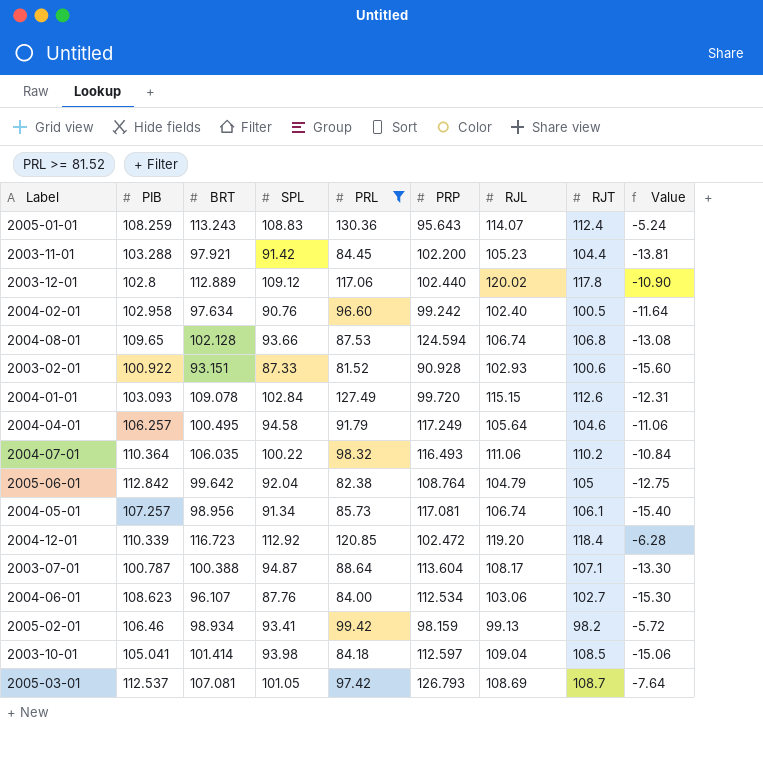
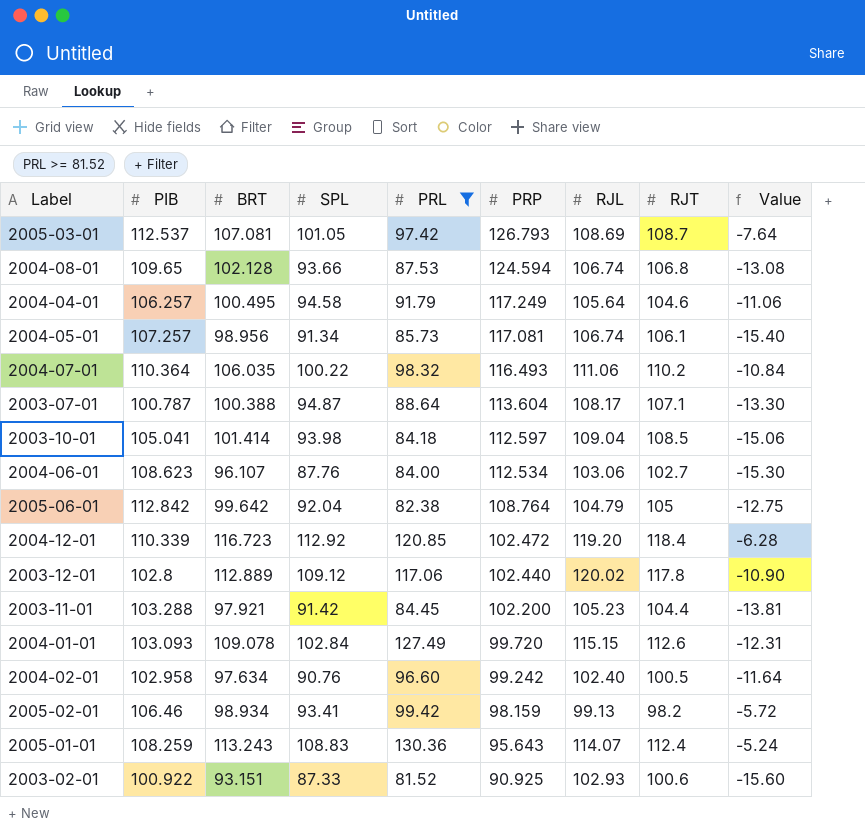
row order: none -> PRP descending
2003-02-01 | PRP: 90.928 -> 90.925

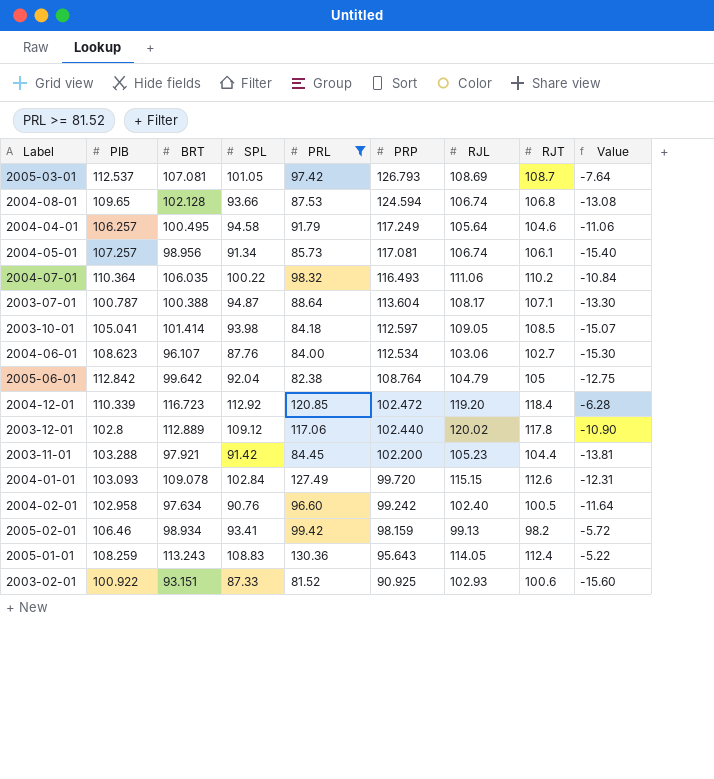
2003-10-01 | RJL: 109.04 -> 109.05
2003-10-01 | Value: -15.06 -> -15.07
2005-01-01 | RJL: 114.07 -> 114.05
2005-01-01 | Value: -5.24 -> -5.22

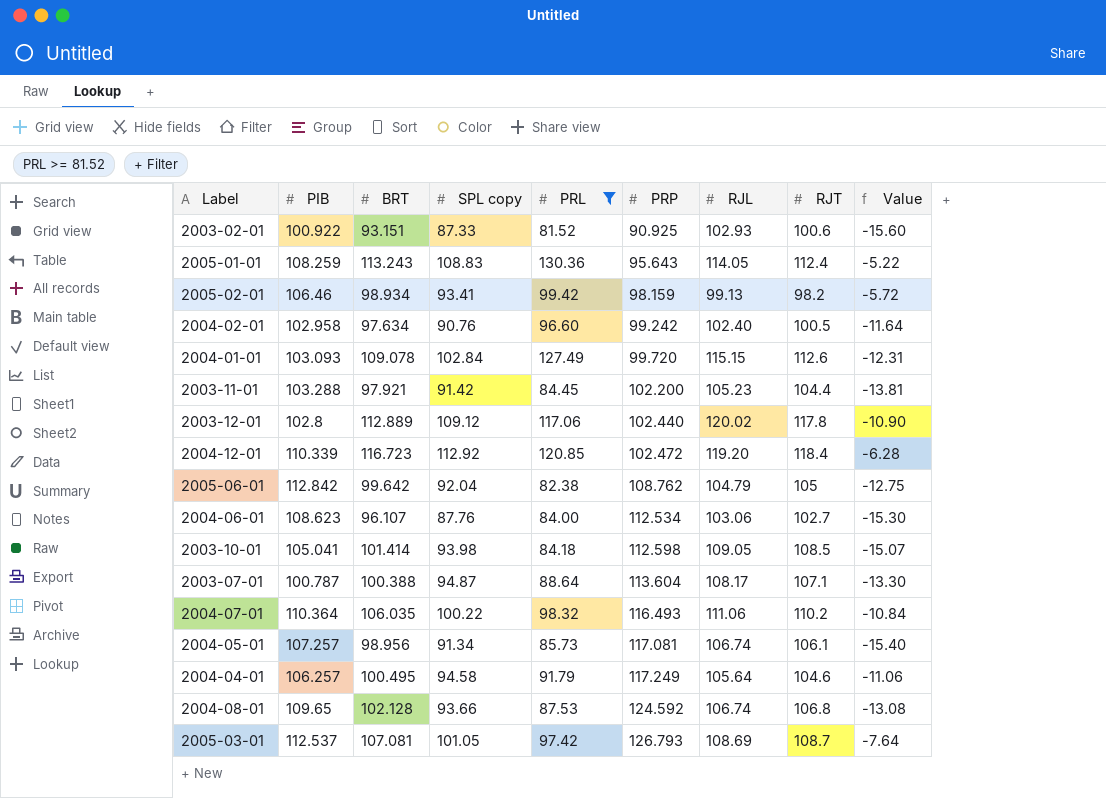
row order: PRP descending -> PRP ascending
column name: SPL -> SPL copy
2005-06-01 | PRP: 108.764 -> 108.762
2003-10-01 | PRP: 112.597 -> 112.598
2004-08-01 | PRP: 124.594 -> 124.592

